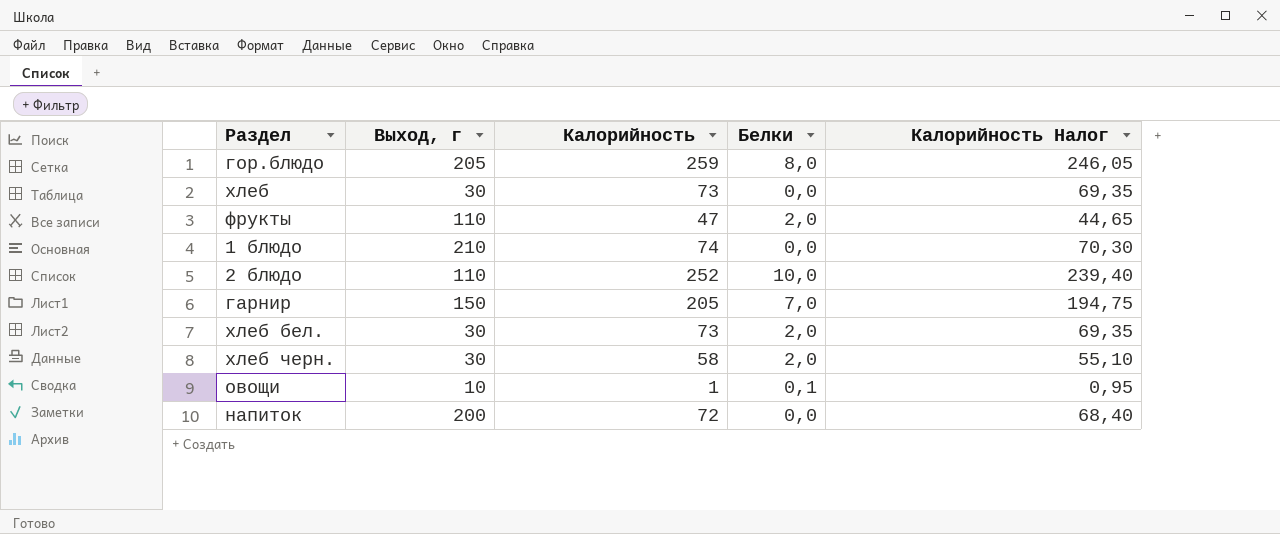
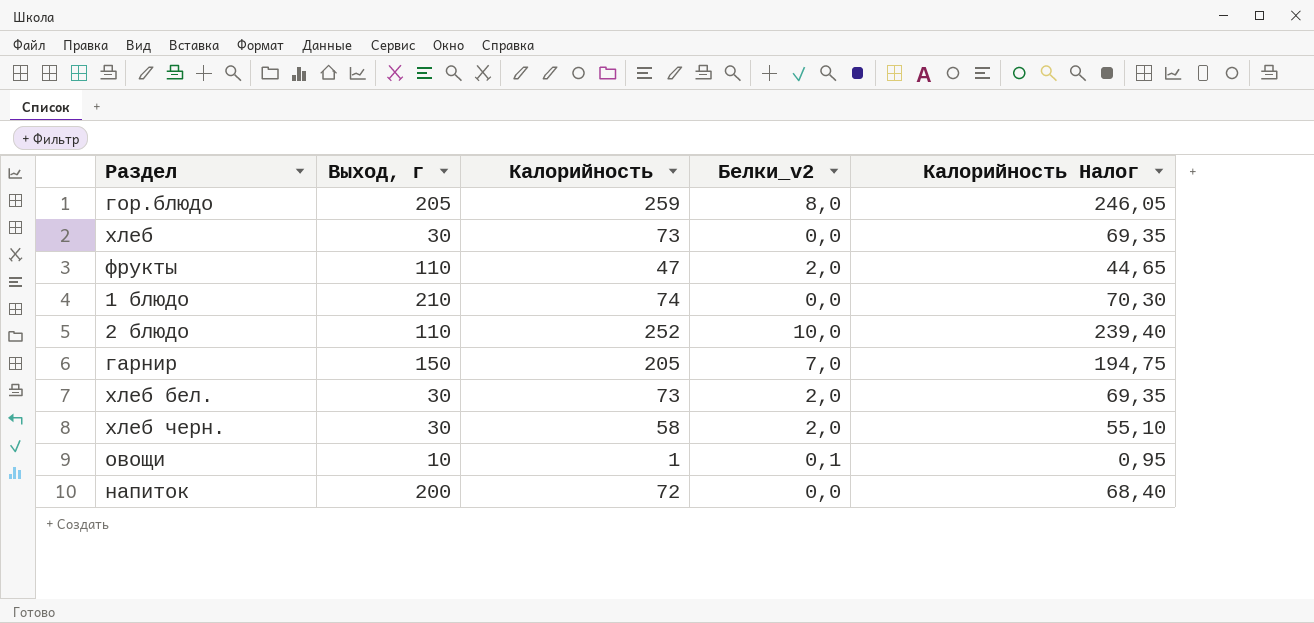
column name: Белки -> Белки_v2

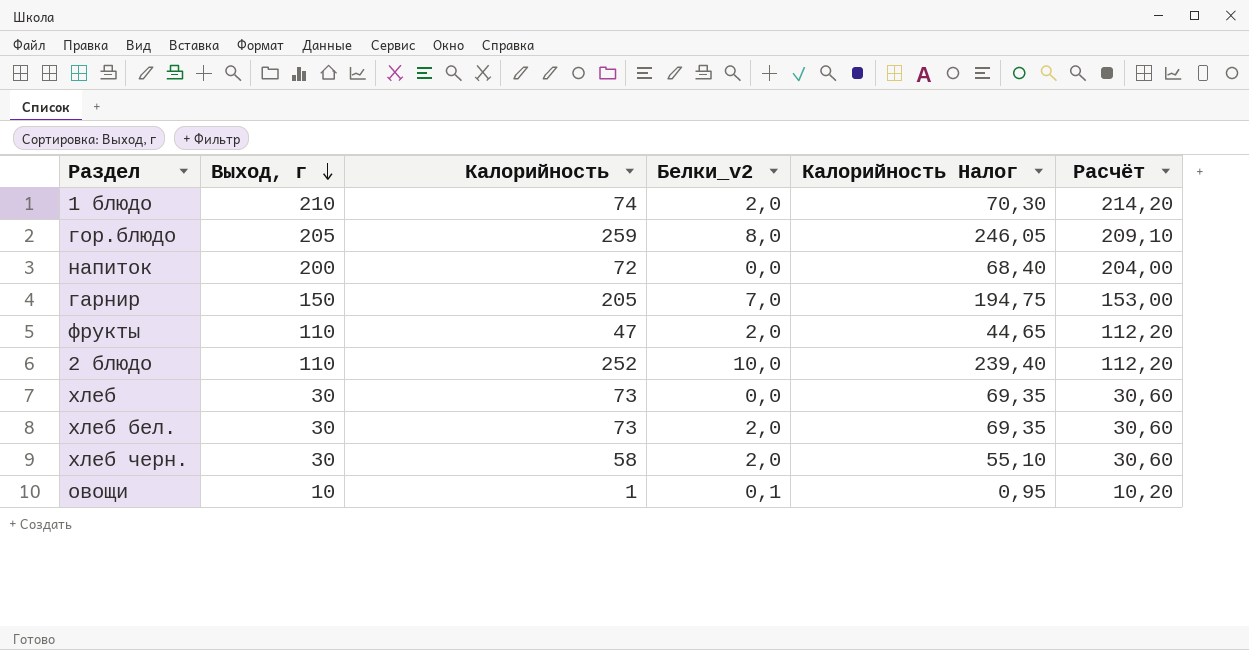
row order: none -> Выход, г descending
column Расчёт | formula: none -> [Выход, г] * 1,02
1 блюдо | Белки_v2: 0,0 -> 2,0

